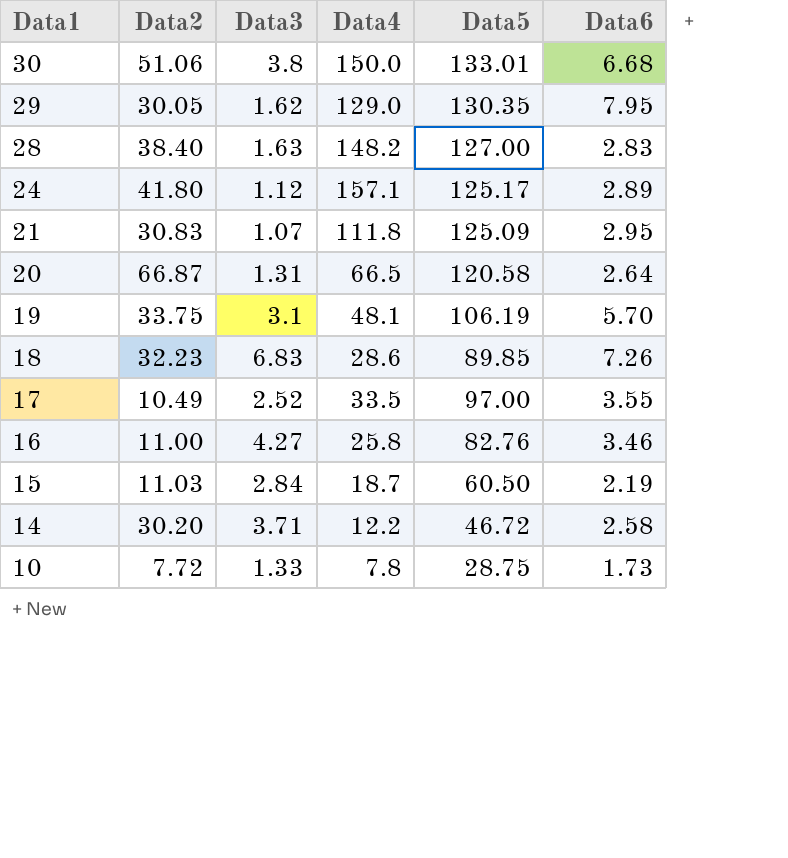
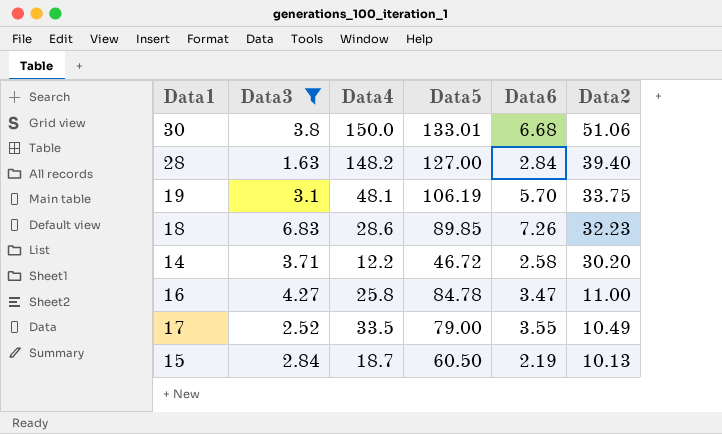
filter: none -> Data3 >= 1.63
row order: Data1 descending -> Data2 descending
column Data2 | position: 2 -> 6
28 | Data6: 2.83 -> 2.84
28 | Data2: 38.40 -> 39.40
16 | Data5: 82.76 -> 84.78
16 | Data6: 3.46 -> 3.47
17 | Data5: 97.00 -> 79.00
15 | Data2: 11.03 -> 10.13

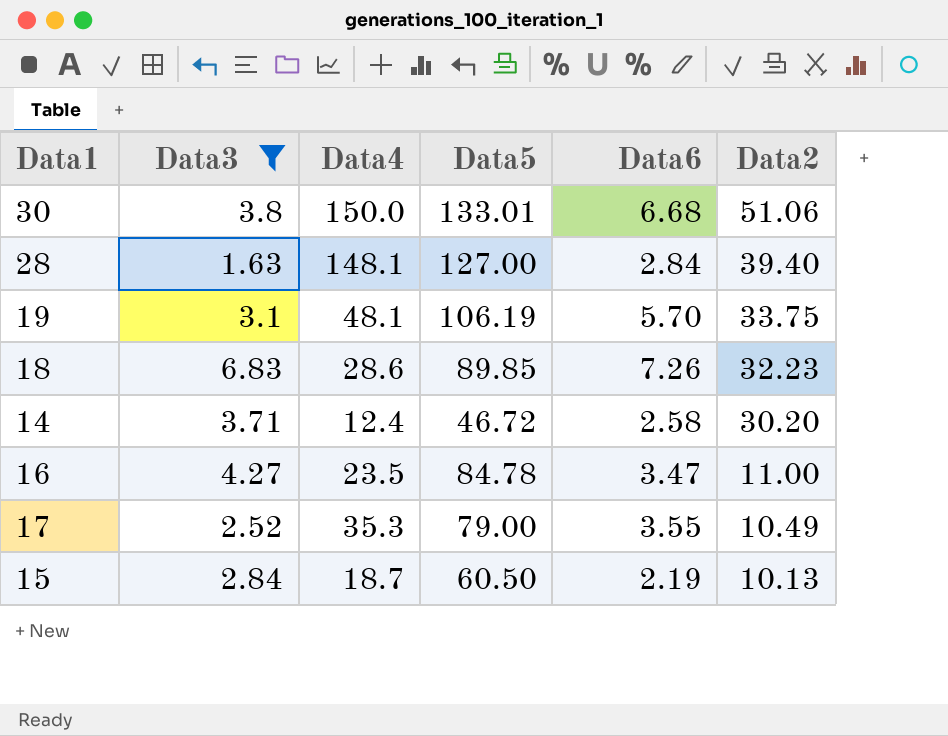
28 | Data4: 148.2 -> 148.1
14 | Data4: 12.2 -> 12.4
16 | Data4: 25.8 -> 23.5
17 | Data4: 33.5 -> 35.3

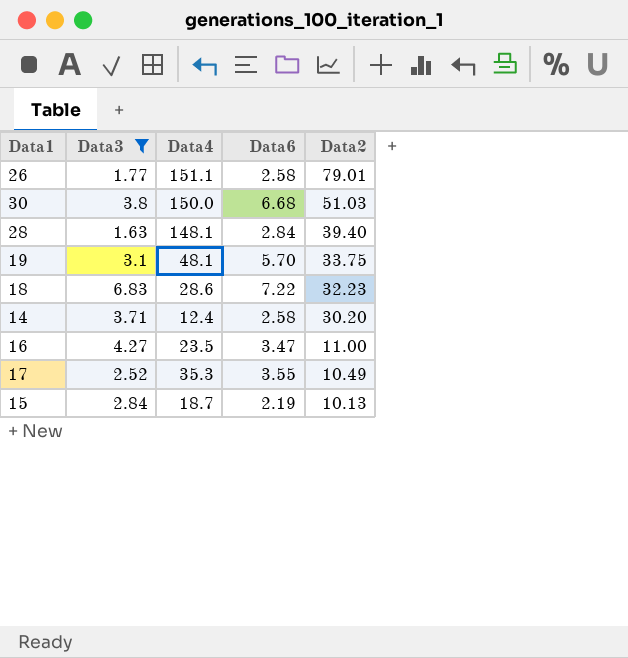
column Data5 | position: 4 -> none
row 26: none -> 1.77 | 151.1 | 2.58 | 79.01
30 | Data2: 51.06 -> 51.03
18 | Data6: 7.26 -> 7.22

